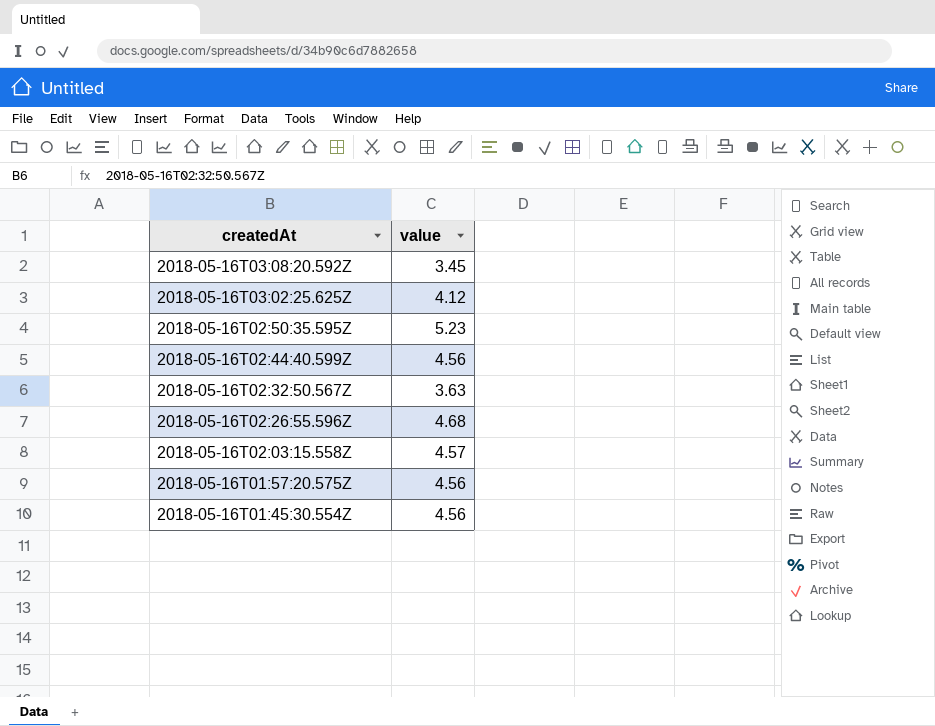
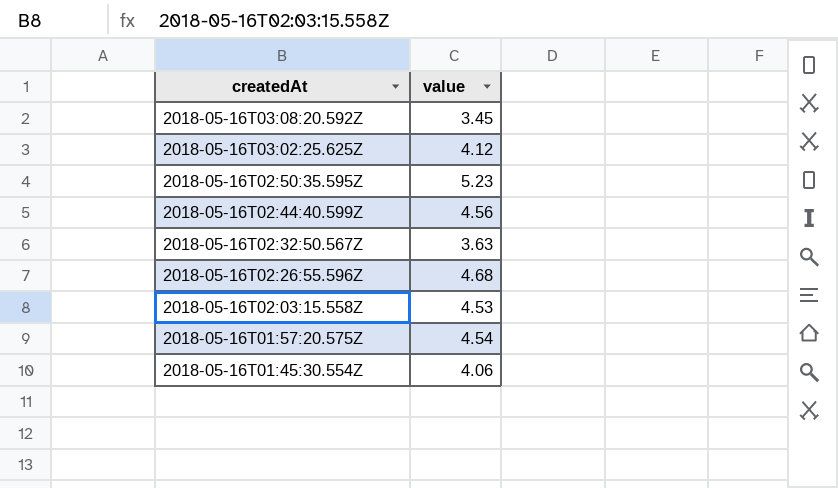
2018-05-16T02:03:15.558Z | value: 4.57 -> 4.53
2018-05-16T01:57:20.575Z | value: 4.56 -> 4.54
2018-05-16T01:45:30.554Z | value: 4.56 -> 4.06

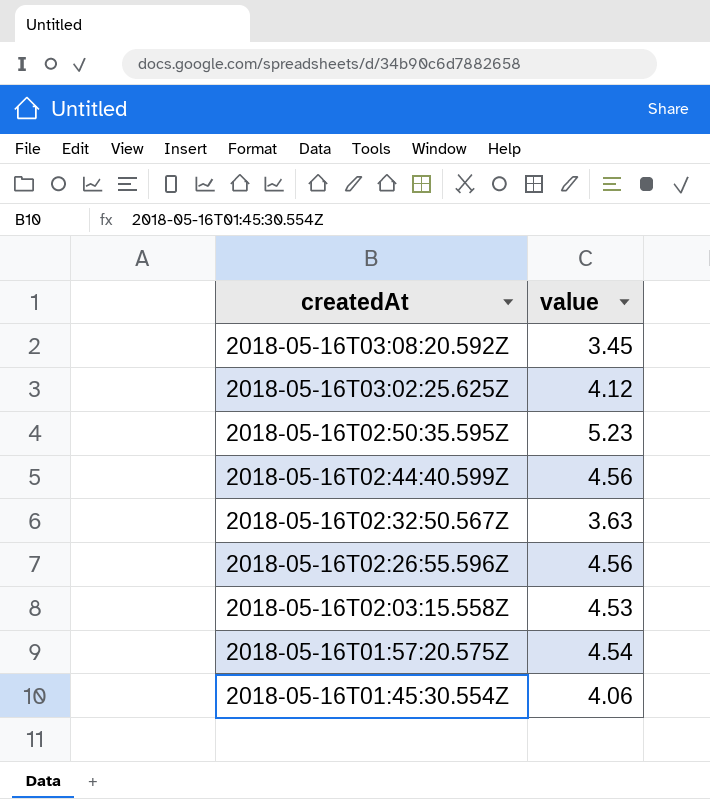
2018-05-16T02:26:55.596Z | value: 4.68 -> 4.56

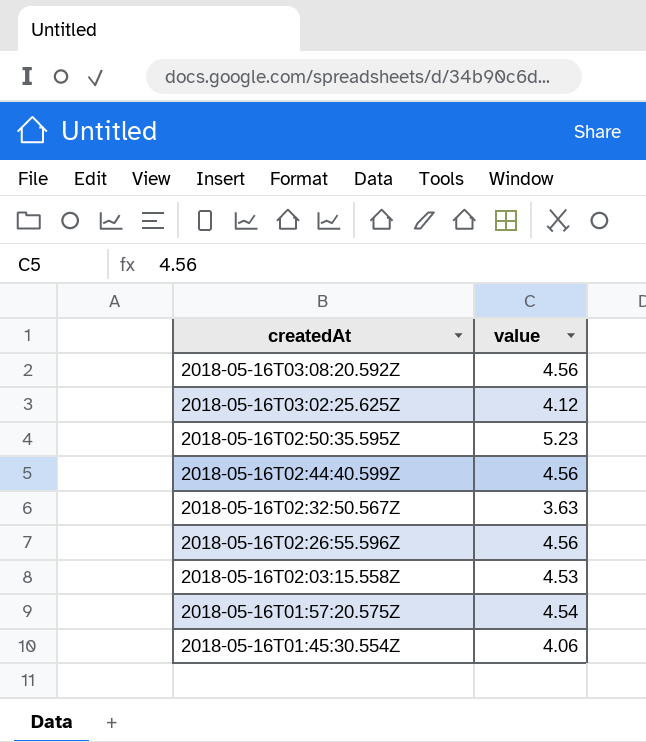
2018-05-16T03:08:20.592Z | value: 3.45 -> 4.56

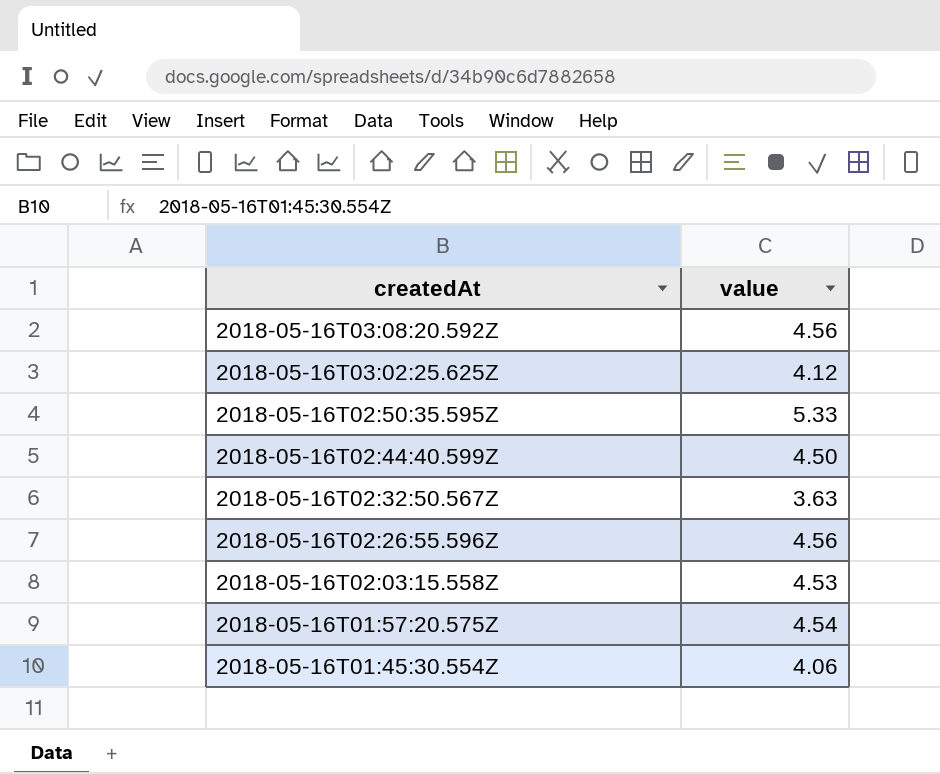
2018-05-16T02:50:35.595Z | value: 5.23 -> 5.33
2018-05-16T02:44:40.599Z | value: 4.56 -> 4.50

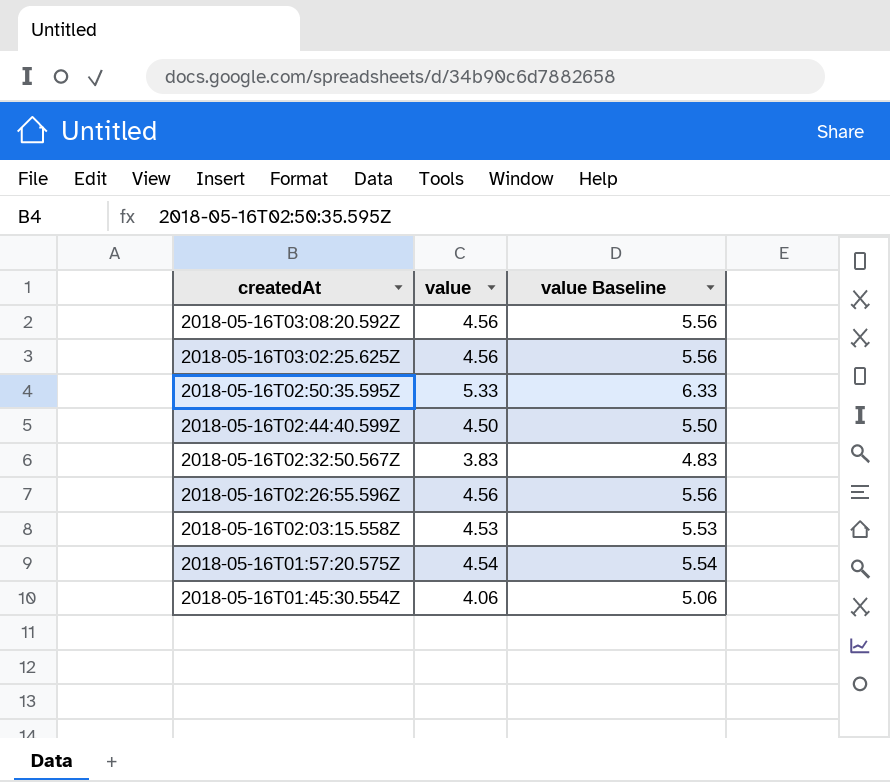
column value Baseline | formula: none -> [value] + 1
2018-05-16T03:02:25.625Z | value: 4.12 -> 4.56
2018-05-16T02:32:50.567Z | value: 3.63 -> 3.83

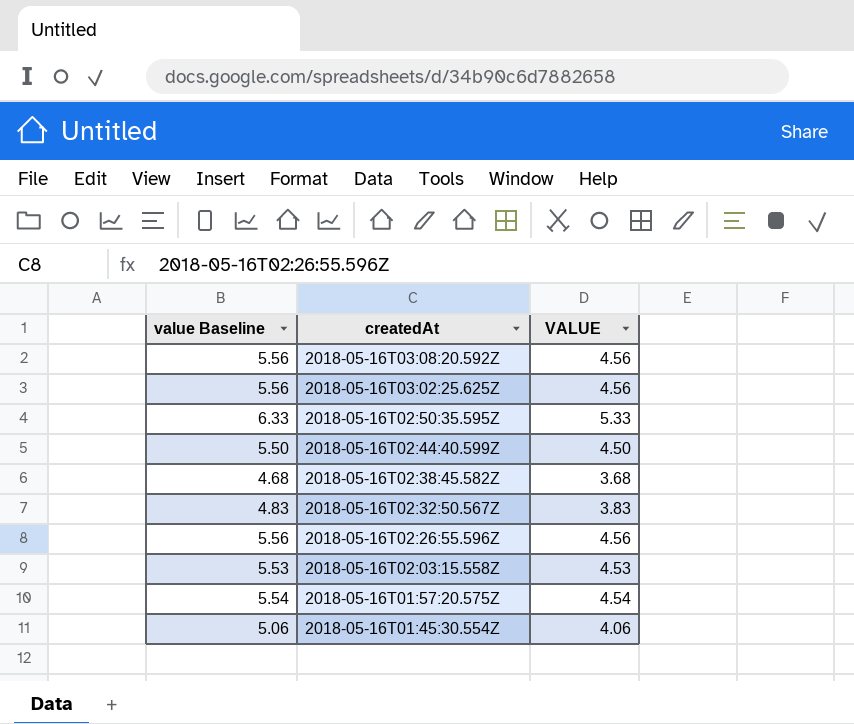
column value Baseline | position: 3 -> 1
column name: value -> VALUE
row 2018-05-16T02:38:45.582Z: none -> 4.68 | 3.68

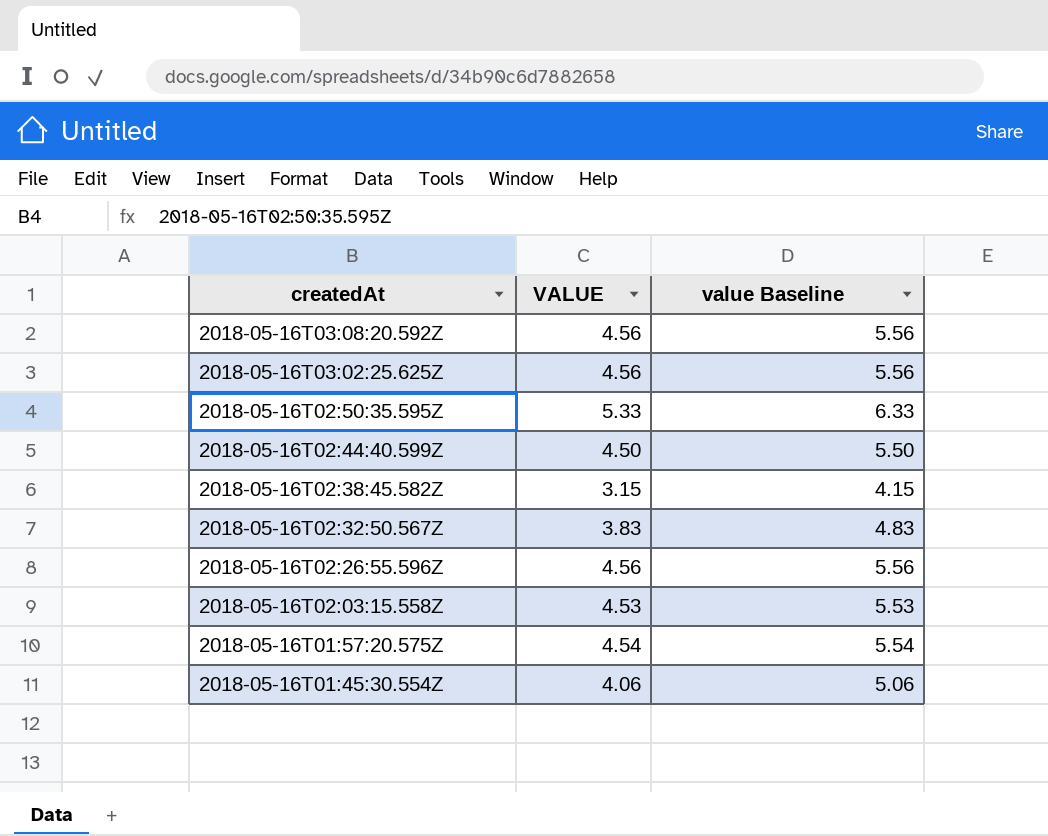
column value Baseline | position: 1 -> 3
2018-05-16T02:38:45.582Z | VALUE: 3.68 -> 3.15
2018-05-16T02:38:45.582Z | value Baseline: 4.68 -> 4.15

